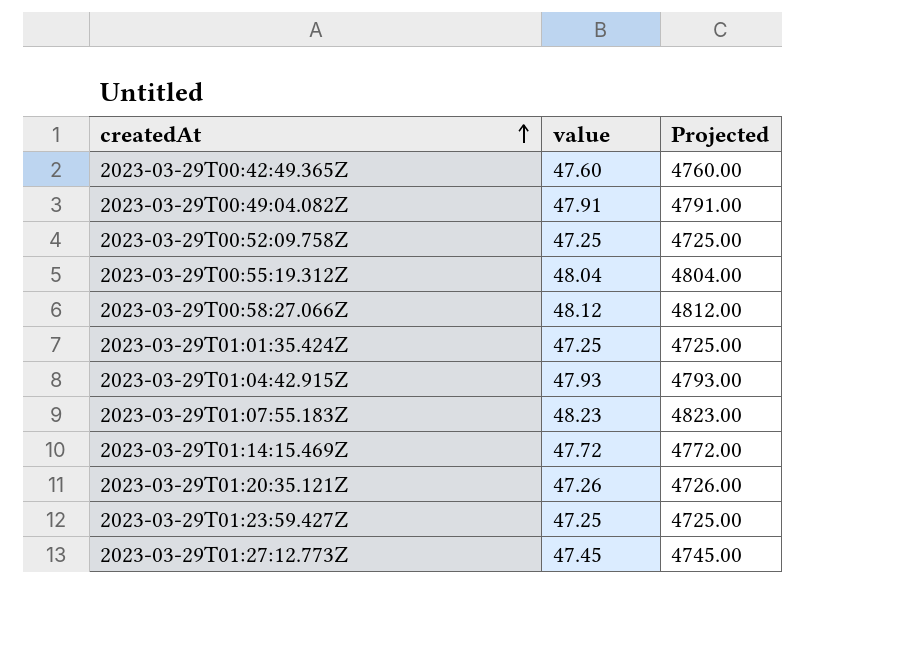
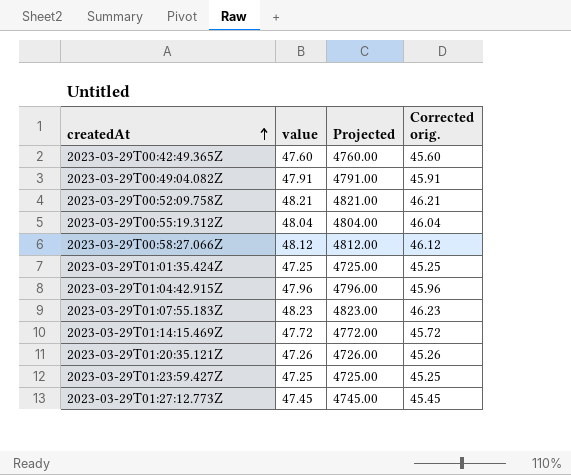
column Corrected orig. | formula: none -> [value] - 2
2023-03-29T00:52:09.758Z | value: 47.25 -> 48.21
2023-03-29T00:52:09.758Z | Projected: 4725.00 -> 4821.00
2023-03-29T01:04:42.915Z | value: 47.93 -> 47.96
2023-03-29T01:04:42.915Z | Projected: 4793.00 -> 4796.00

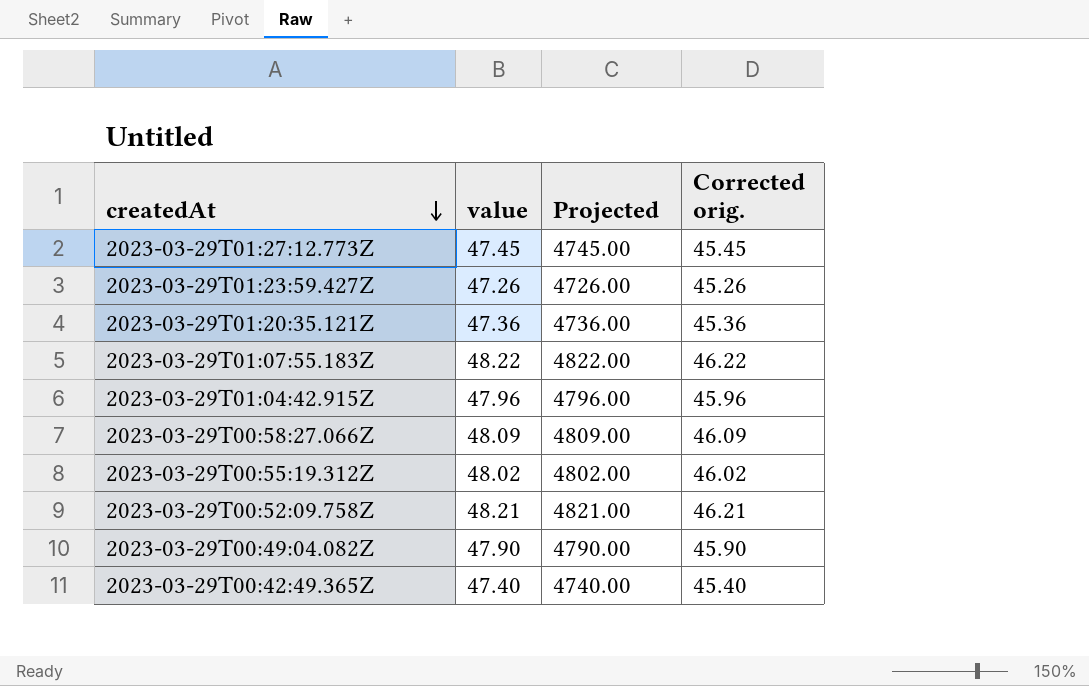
row order: createdAt ascending -> createdAt descending
row 2023-03-29T01:01:35.424Z: 47.25 | 4725.00 | 45.25 -> none
row 2023-03-29T01:14:15.469Z: 47.72 | 4772.00 | 45.72 -> none
2023-03-29T01:23:59.427Z | value: 47.25 -> 47.26
2023-03-29T01:23:59.427Z | Projected: 4725.00 -> 4726.00
2023-03-29T01:23:59.427Z | Corrected orig.: 45.25 -> 45.26
2023-03-29T01:20:35.121Z | value: 47.26 -> 47.36
2023-03-29T01:20:35.121Z | Projected: 4726.00 -> 4736.00
2023-03-29T01:20:35.121Z | Corrected orig.: 45.26 -> 45.36
2023-03-29T01:07:55.183Z | value: 48.23 -> 48.22
2023-03-29T01:07:55.183Z | Projected: 4823.00 -> 4822.00
2023-03-29T01:07:55.183Z | Corrected orig.: 46.23 -> 46.22
2023-03-29T00:58:27.066Z | value: 48.12 -> 48.09
2023-03-29T00:58:27.066Z | Projected: 4812.00 -> 4809.00
2023-03-29T00:58:27.066Z | Corrected orig.: 46.12 -> 46.09
2023-03-29T00:55:19.312Z | value: 48.04 -> 48.02
2023-03-29T00:55:19.312Z | Projected: 4804.00 -> 4802.00
2023-03-29T00:55:19.312Z | Corrected orig.: 46.04 -> 46.02
2023-03-29T00:49:04.082Z | value: 47.91 -> 47.90
2023-03-29T00:49:04.082Z | Projected: 4791.00 -> 4790.00
2023-03-29T00:49:04.082Z | Corrected orig.: 45.91 -> 45.90
2023-03-29T00:42:49.365Z | value: 47.60 -> 47.40
2023-03-29T00:42:49.365Z | Projected: 4760.00 -> 4740.00
2023-03-29T00:42:49.365Z | Corrected orig.: 45.60 -> 45.40

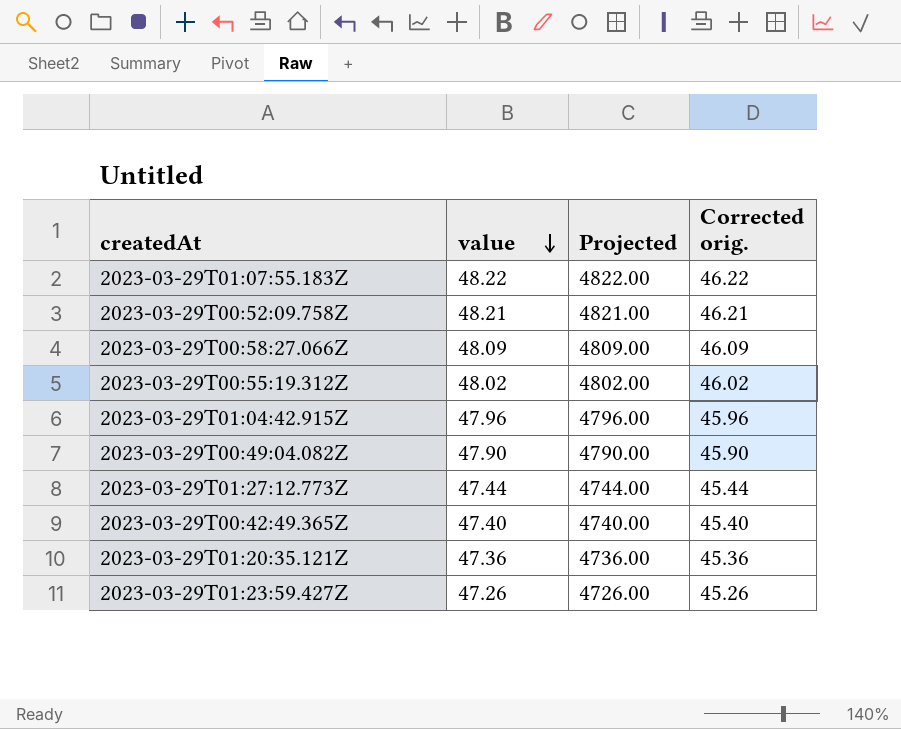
row order: createdAt descending -> value descending
2023-03-29T01:27:12.773Z | value: 47.45 -> 47.44
2023-03-29T01:27:12.773Z | Projected: 4745.00 -> 4744.00
2023-03-29T01:27:12.773Z | Corrected orig.: 45.45 -> 45.44

